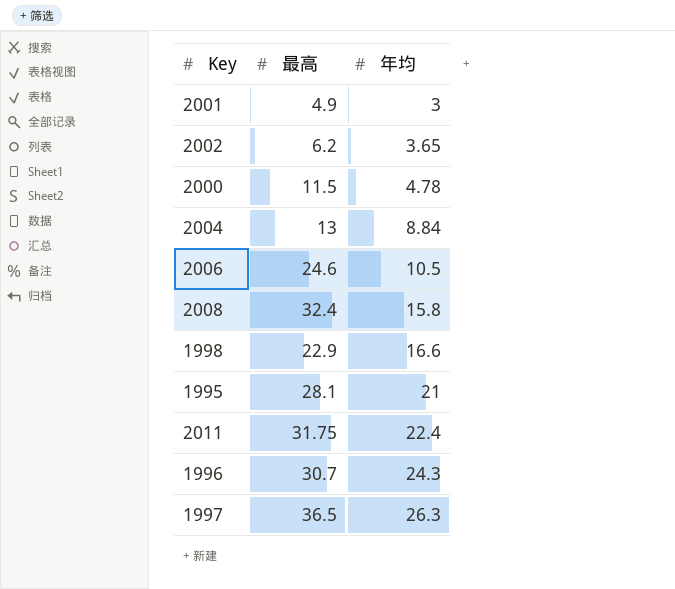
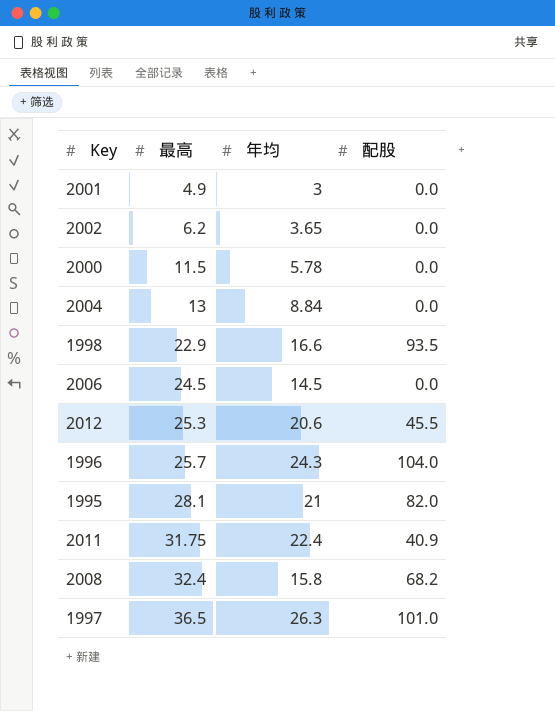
row order: 年均 ascending -> 最高 ascending
column 配股 | position: none -> 4
2000 | 年均: 4.78 -> 5.78
2006 | 最高: 24.6 -> 24.5
2006 | 年均: 10.5 -> 14.5
row 2012: none -> 25.3 | 20.6 | 45.5
1996 | 最高: 30.7 -> 25.7

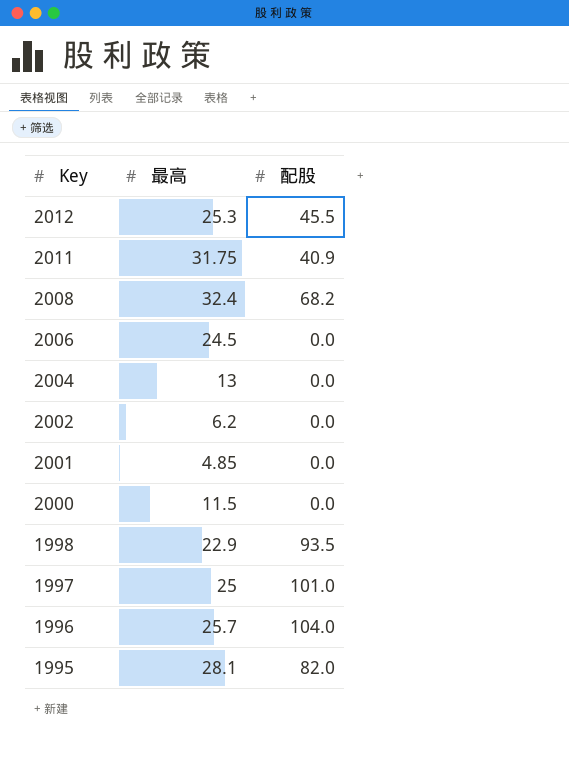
row order: 最高 ascending -> Key descending
column 年均 | position: 3 -> none
2001 | 最高: 4.9 -> 4.85
1997 | 最高: 36.5 -> 25

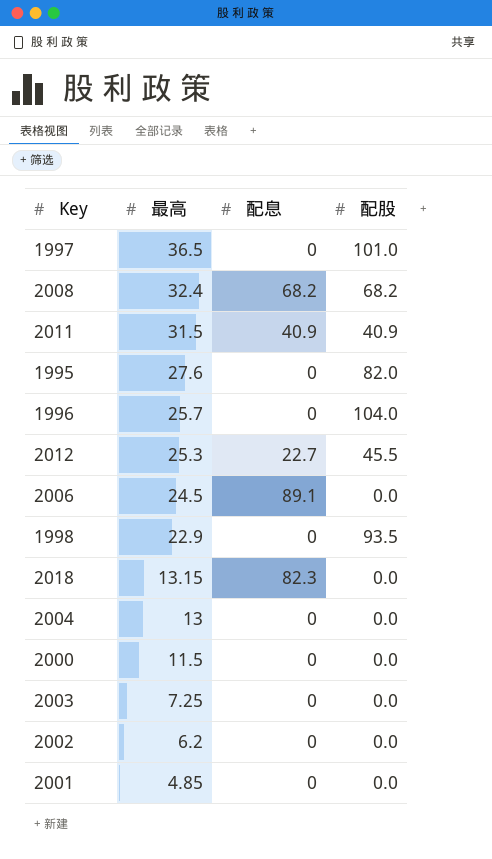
row order: Key descending -> 最高 descending
column 配息 | position: none -> 3
1997 | 最高: 25 -> 36.5
2011 | 最高: 31.75 -> 31.5
1995 | 最高: 28.1 -> 27.6
row 2018: none -> 13.15 | 82.3 | 0.0
row 2003: none -> 7.25 | 0 | 0.0

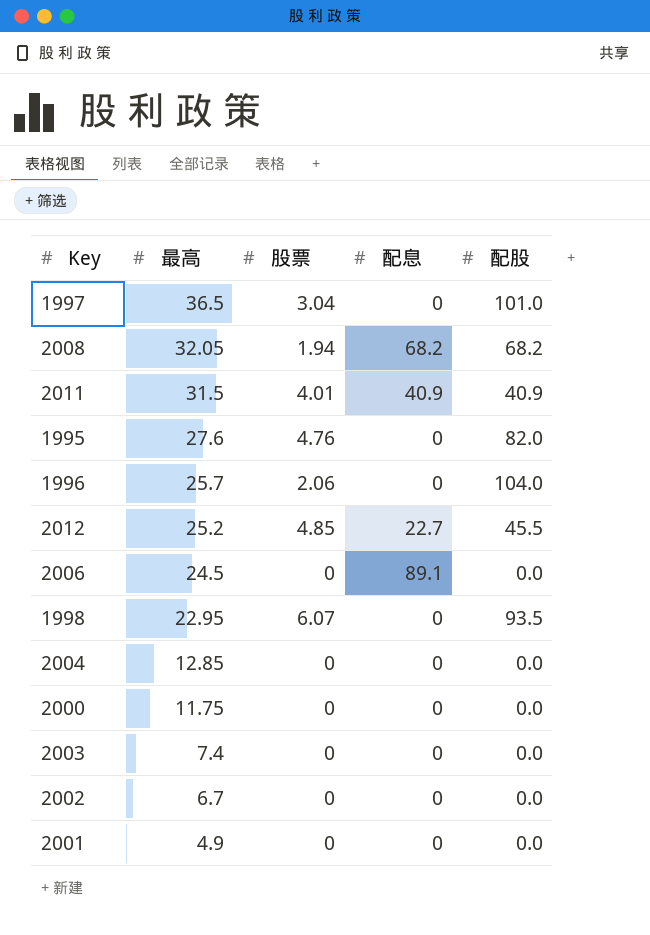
column 股票 | position: none -> 3
row 2018: 13.15 | 82.3 | 0.0 -> none
2008 | 最高: 32.4 -> 32.05
2012 | 最高: 25.3 -> 25.2
1998 | 最高: 22.9 -> 22.95
2004 | 最高: 13 -> 12.85
2000 | 最高: 11.5 -> 11.75
2003 | 最高: 7.25 -> 7.4
2002 | 最高: 6.2 -> 6.7
2001 | 最高: 4.85 -> 4.9

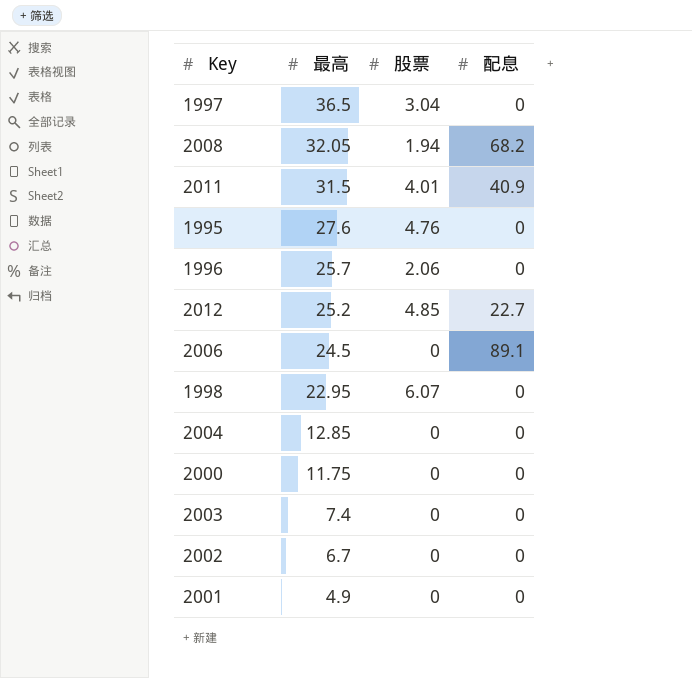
column 配股 | position: 5 -> none

